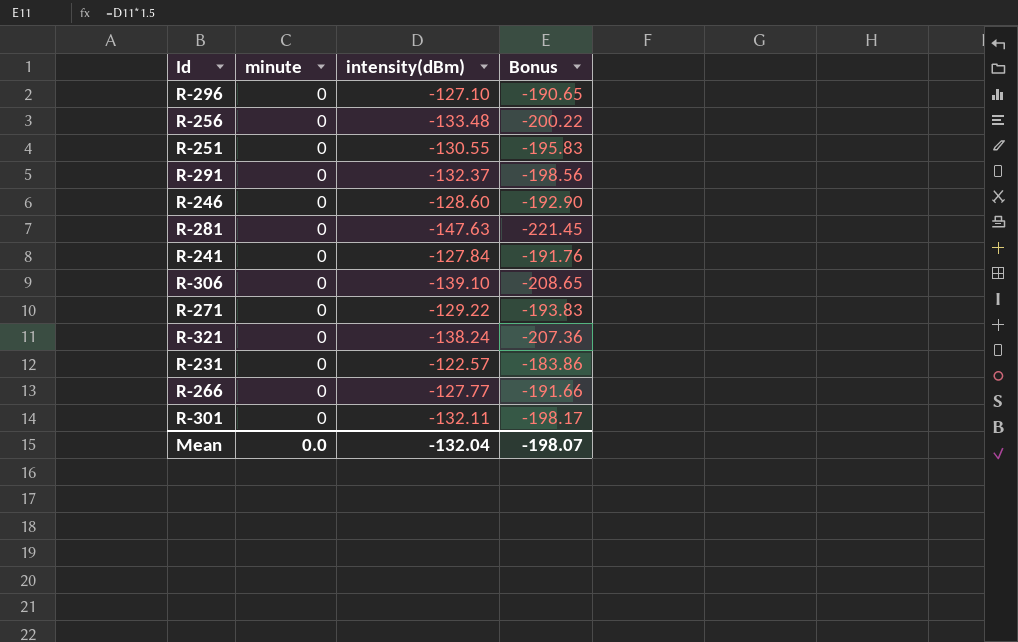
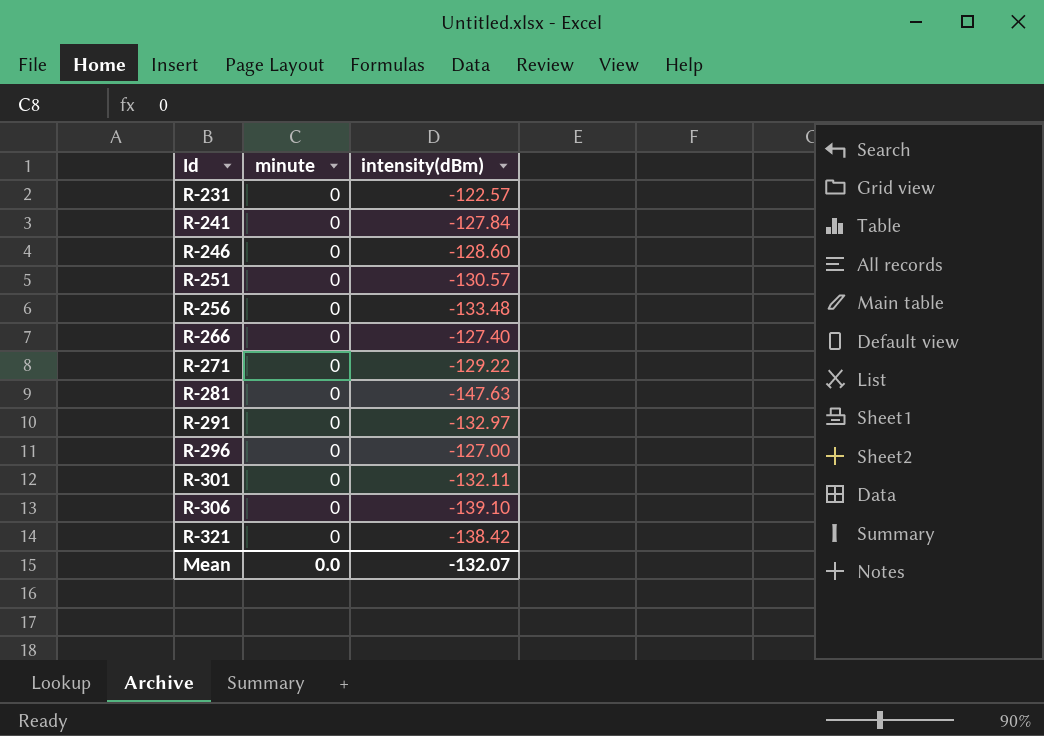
row order: none -> Id ascending
column Bonus | formula: [intensity(dBm)] * 1.5 -> none
R-251 | intensity(dBm): -130.55 -> -130.57
R-266 | intensity(dBm): -127.77 -> -127.40
R-291 | intensity(dBm): -132.37 -> -132.97
R-296 | intensity(dBm): -127.10 -> -127.00
R-321 | intensity(dBm): -138.24 -> -138.42
Mean | intensity(dBm): -132.04 -> -132.07

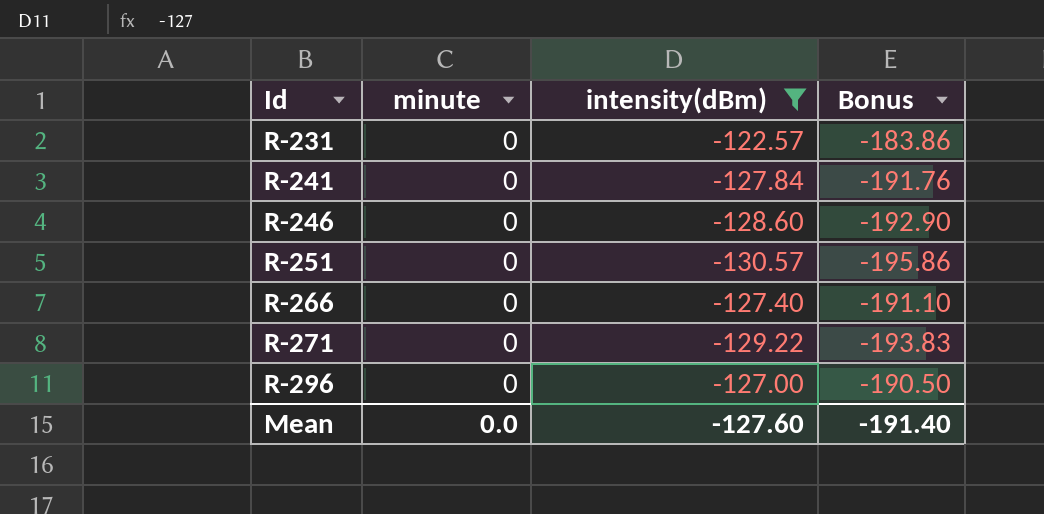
filter: none -> intensity(dBm) >= -130.57
column Bonus | formula: none -> [intensity(dBm)] * 1.5
Mean | intensity(dBm): -132.07 -> -127.60

